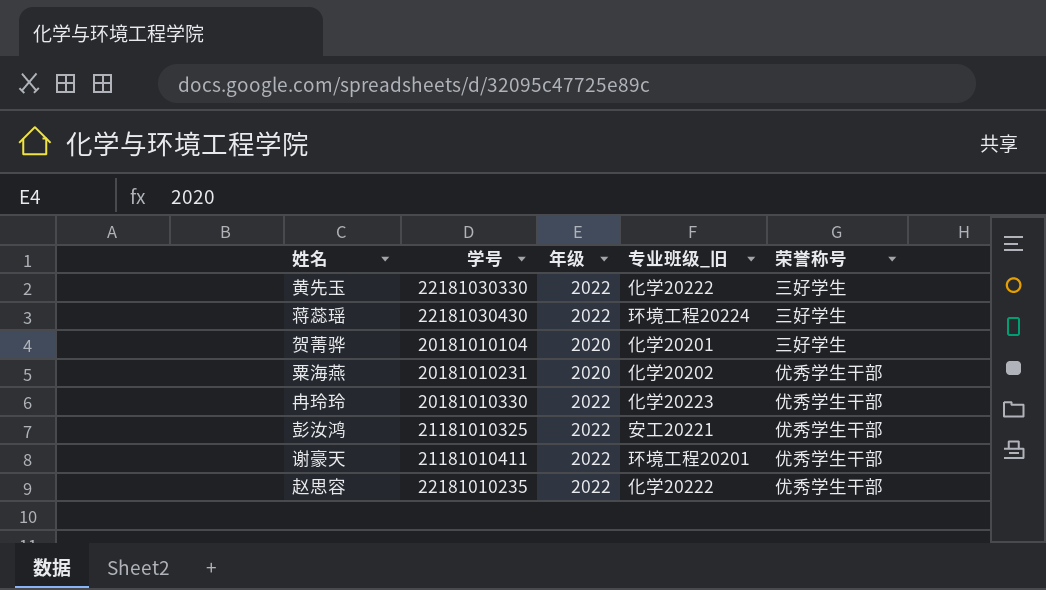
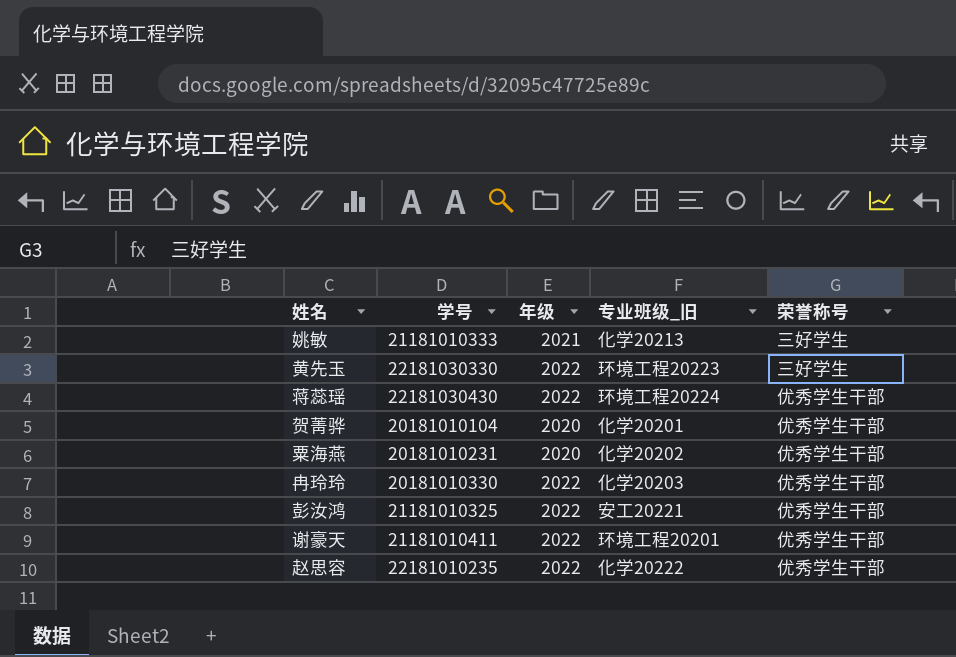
row 姚敏: none -> 21181010333 | 2021 | 化学20213 | 三好学生
黄先玉 | 专业班级_旧: 化学20222 -> 环境工程20223
蒋蕊瑶 | 荣誉称号: 三好学生 -> 优秀学生干部
贺菁骅 | 荣誉称号: 三好学生 -> 优秀学生干部
冉玲玲 | 专业班级_旧: 化学20223 -> 化学20203

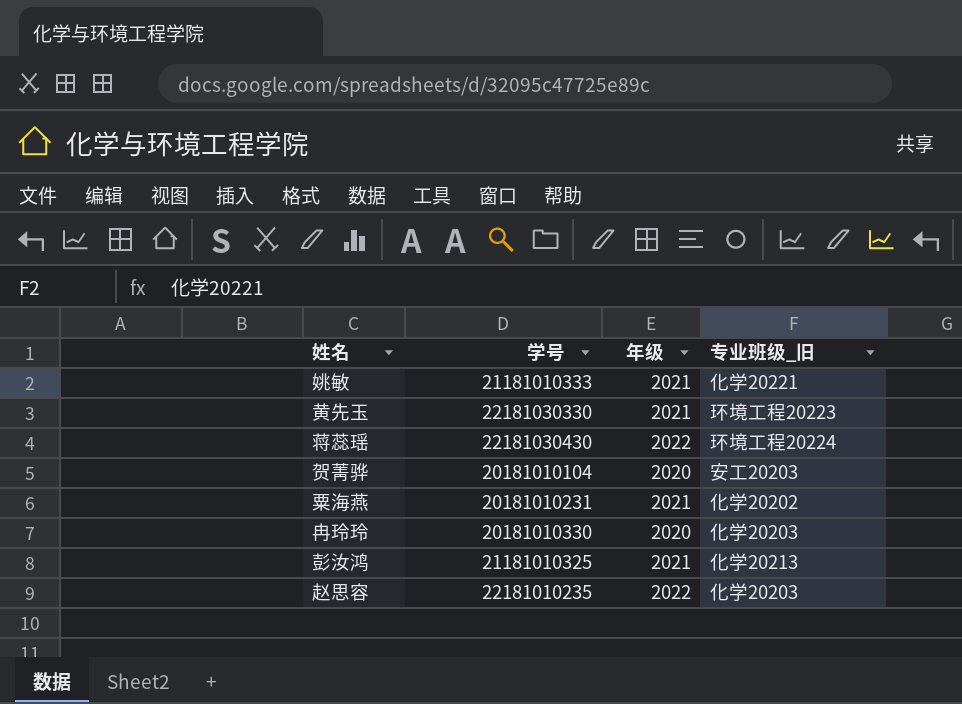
column 荣誉称号 | position: 5 -> none
row 谢豪天: 21181010411 | 2022 | 环境工程20201 | 优秀学生干部 -> none
姚敏 | 专业班级_旧: 化学20213 -> 化学20221
黄先玉 | 年级: 2022 -> 2021
贺菁骅 | 专业班级_旧: 化学20201 -> 安工20203
粟海燕 | 年级: 2020 -> 2021
冉玲玲 | 年级: 2022 -> 2020
彭汝鸿 | 年级: 2022 -> 2021
彭汝鸿 | 专业班级_旧: 安工20221 -> 化学20213
赵思容 | 专业班级_旧: 化学20222 -> 化学20203

